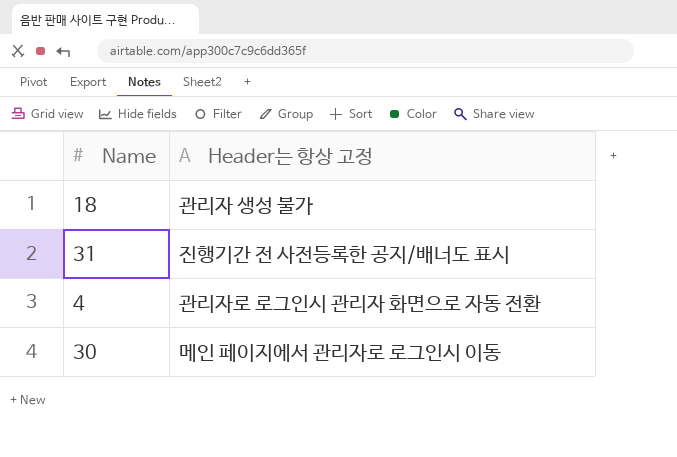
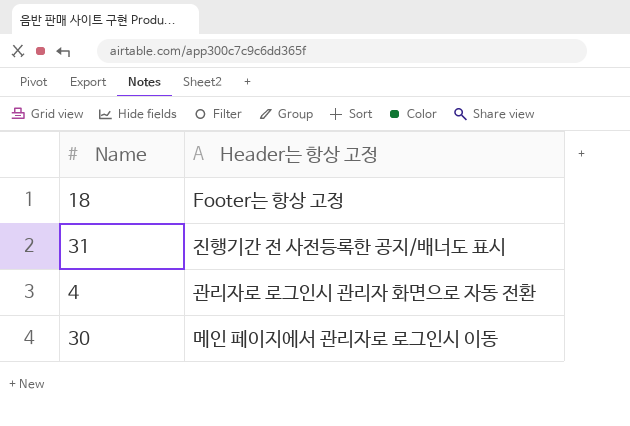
18 | Header는 항상 고정: 관리자 생성 불가 -> Footer는 항상 고정

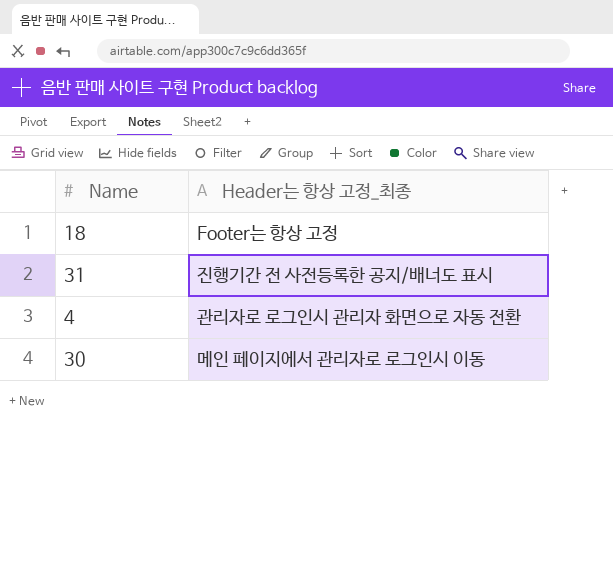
column name: Header는 항상 고정 -> Header는 항상 고정_최종

